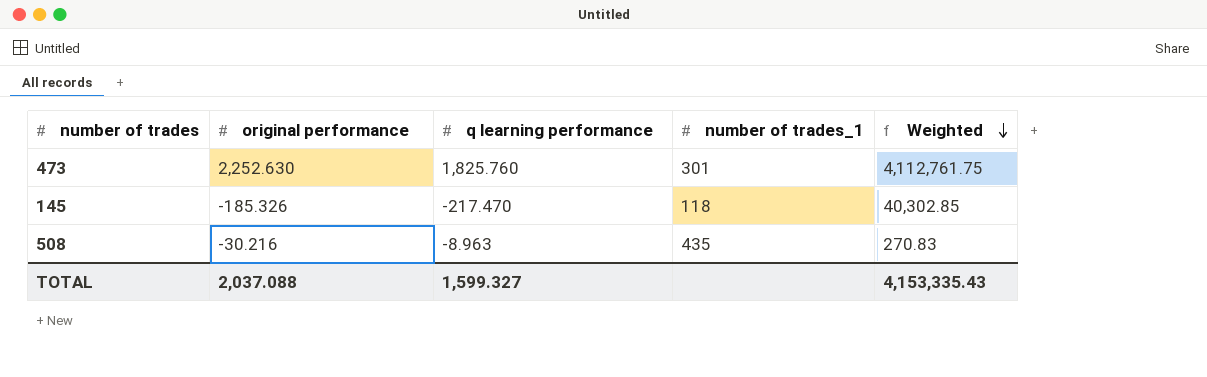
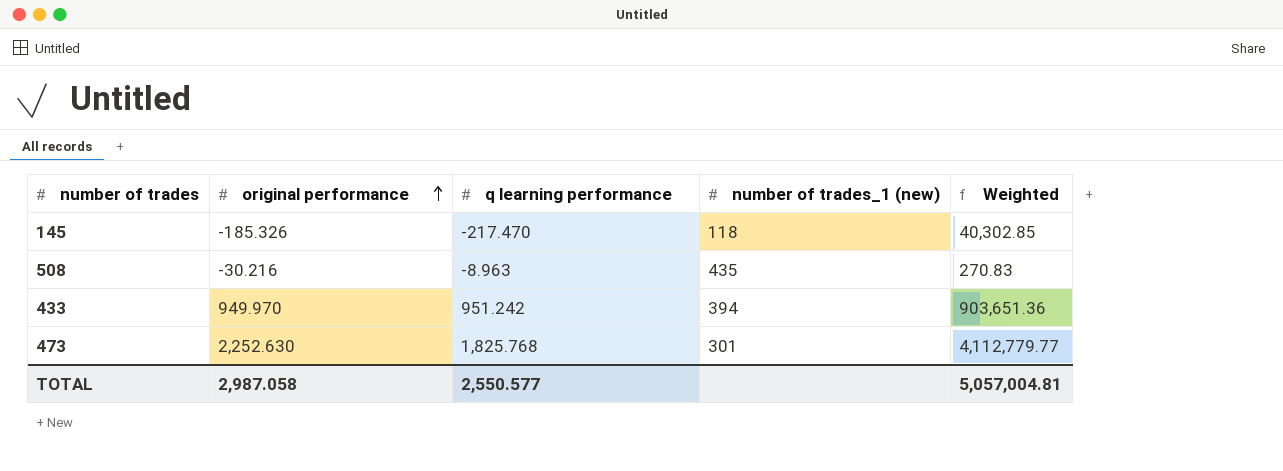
row order: Weighted descending -> original performance ascending
column name: number of trades_1 -> number of trades_1 (new)
row 433: none -> 949.970 | 951.242 | 394 | 903,651.36
473 | q learning performance: 1,825.760 -> 1,825.768
473 | Weighted: 4,112,761.75 -> 4,112,779.77
TOTAL | original performance: 2,037.088 -> 2,987.058
TOTAL | q learning performance: 1,599.327 -> 2,550.577
TOTAL | Weighted: 4,153,335.43 -> 5,057,004.81

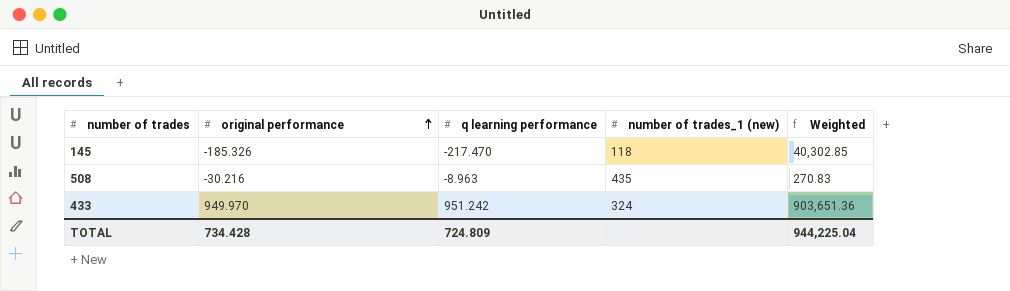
row 473: 2,252.630 | 1,825.768 | 301 | 4,112,779.77 -> none
433 | number of trades_1 (new): 394 -> 324
TOTAL | original performance: 2,987.058 -> 734.428
TOTAL | q learning performance: 2,550.577 -> 724.809
TOTAL | Weighted: 5,057,004.81 -> 944,225.04

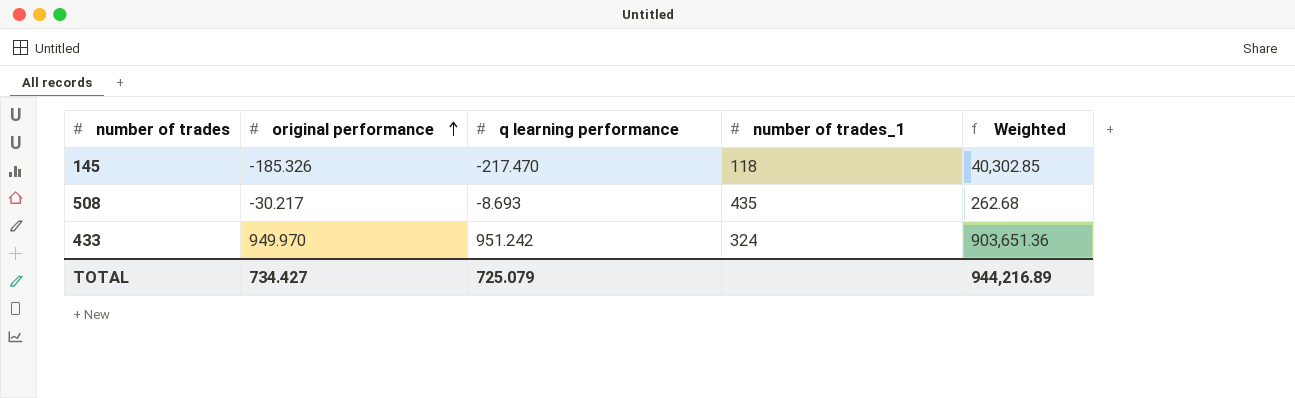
column name: number of trades_1 (new) -> number of trades_1
508 | original performance: -30.216 -> -30.217
508 | q learning performance: -8.963 -> -8.693
508 | Weighted: 270.83 -> 262.68
TOTAL | original performance: 734.428 -> 734.427
TOTAL | q learning performance: 724.809 -> 725.079
TOTAL | Weighted: 944,225.04 -> 944,216.89

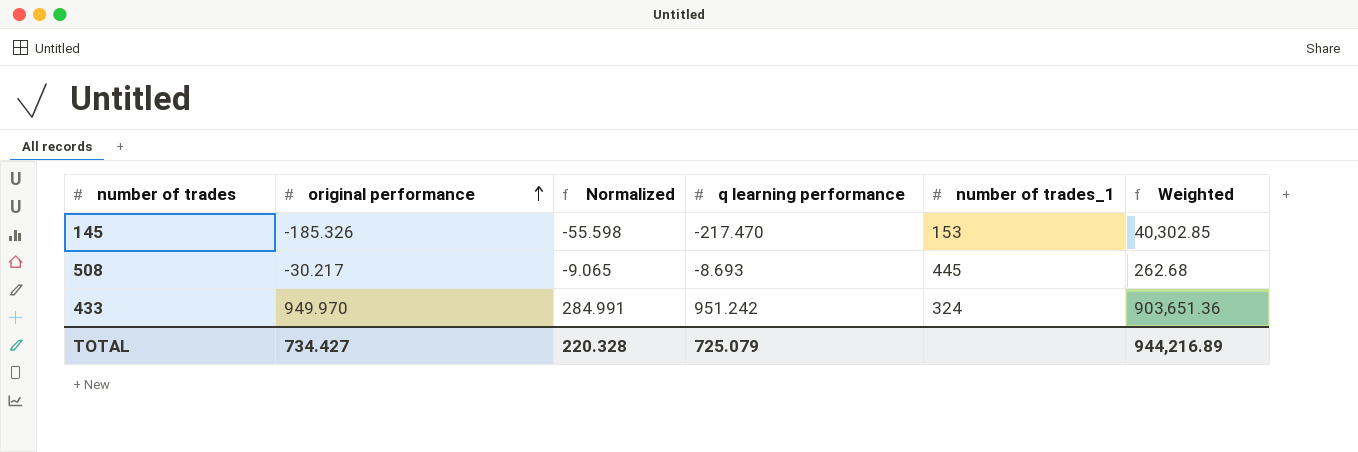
column Normalized | formula: none -> [original performance] * 0.3
145 | number of trades_1: 118 -> 153
508 | number of trades_1: 435 -> 445

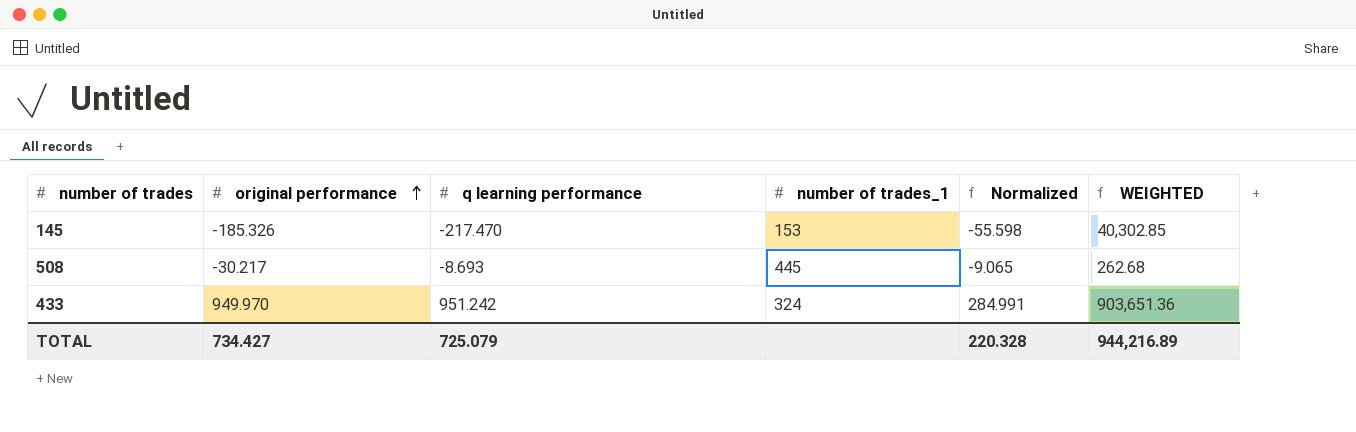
column Normalized | position: 3 -> 5
column name: Weighted -> WEIGHTED

